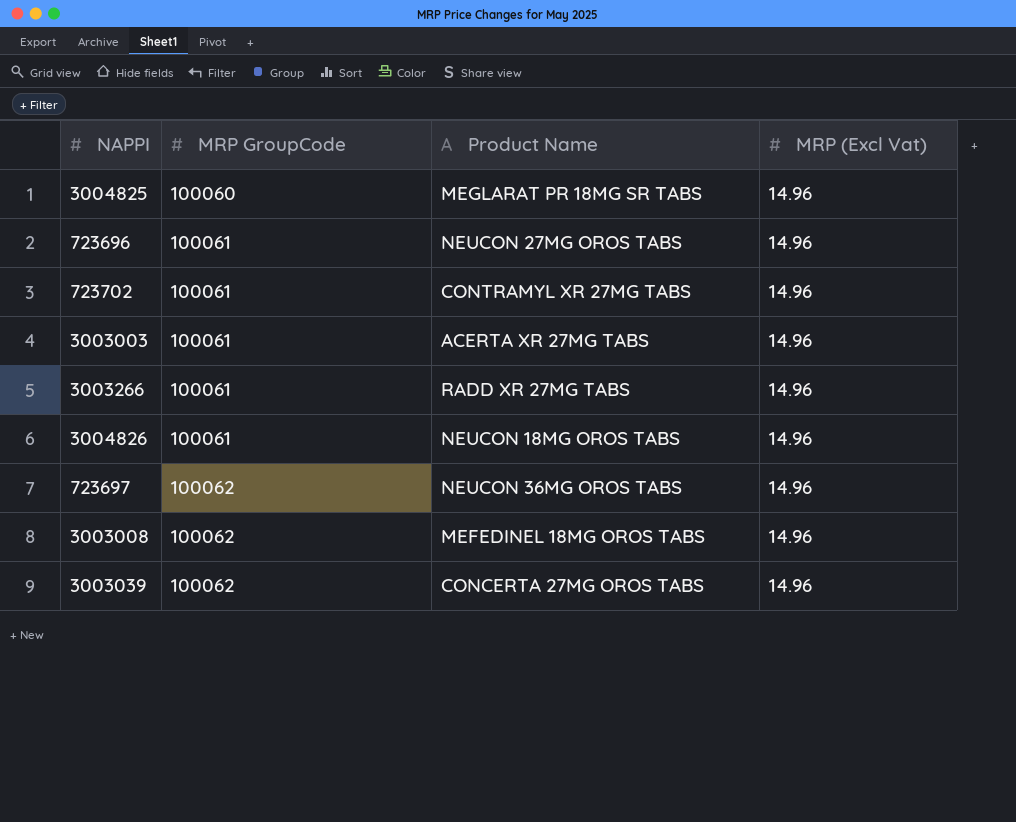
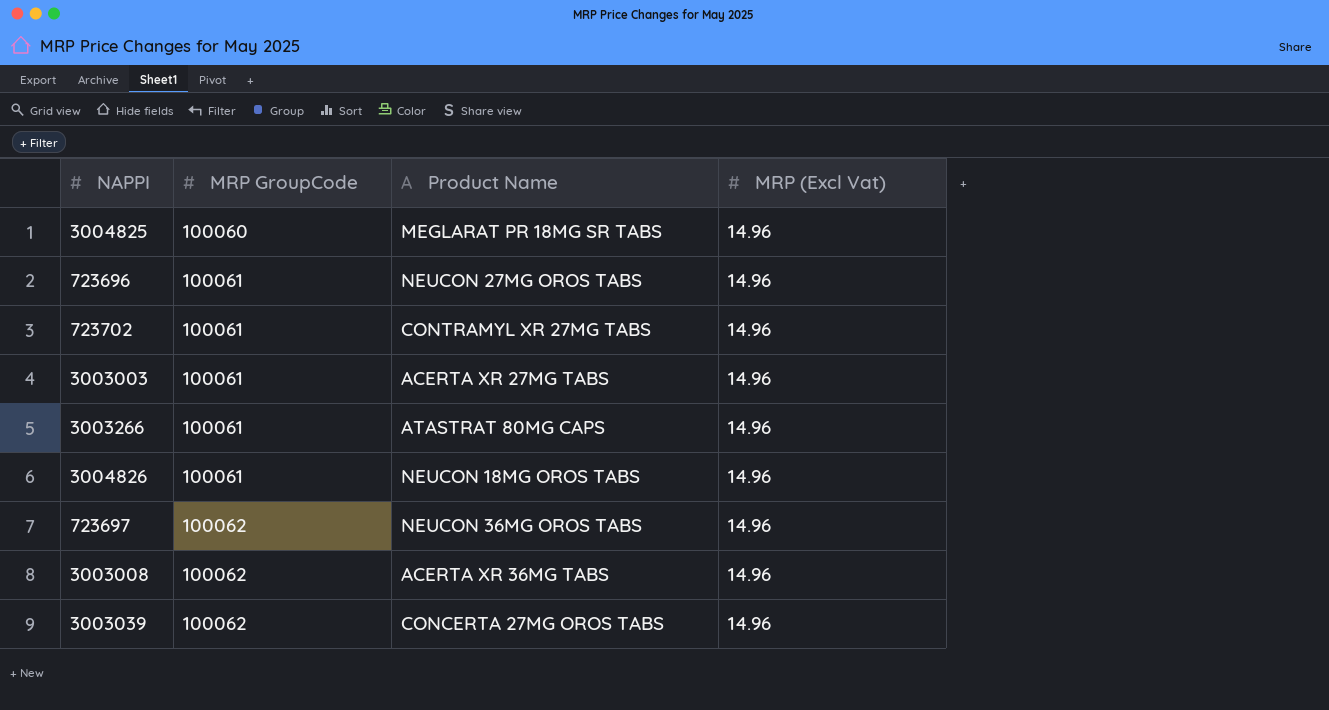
3003266 | Product Name: RADD XR 27MG TABS -> ATASTRAT 80MG CAPS
3003008 | Product Name: MEFEDINEL 18MG OROS TABS -> ACERTA XR 36MG TABS

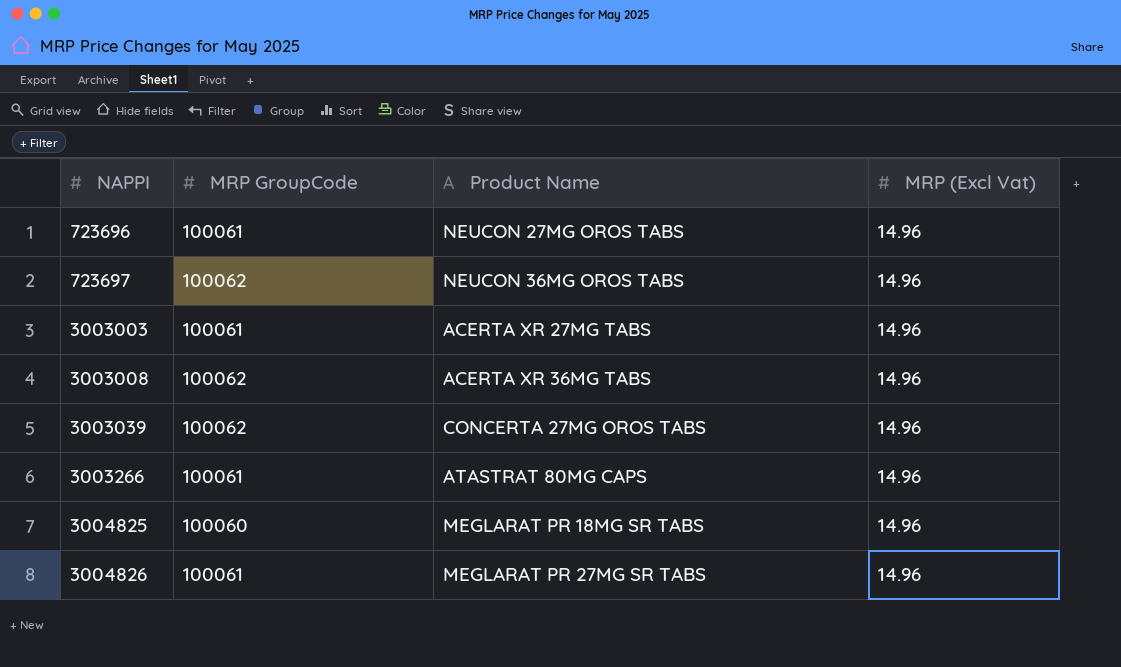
row order: MRP GroupCode ascending -> NAPPI ascending
row 723702: 100061 | CONTRAMYL XR 27MG TABS | 14.96 -> none
3004826 | Product Name: NEUCON 18MG OROS TABS -> MEGLARAT PR 27MG SR TABS

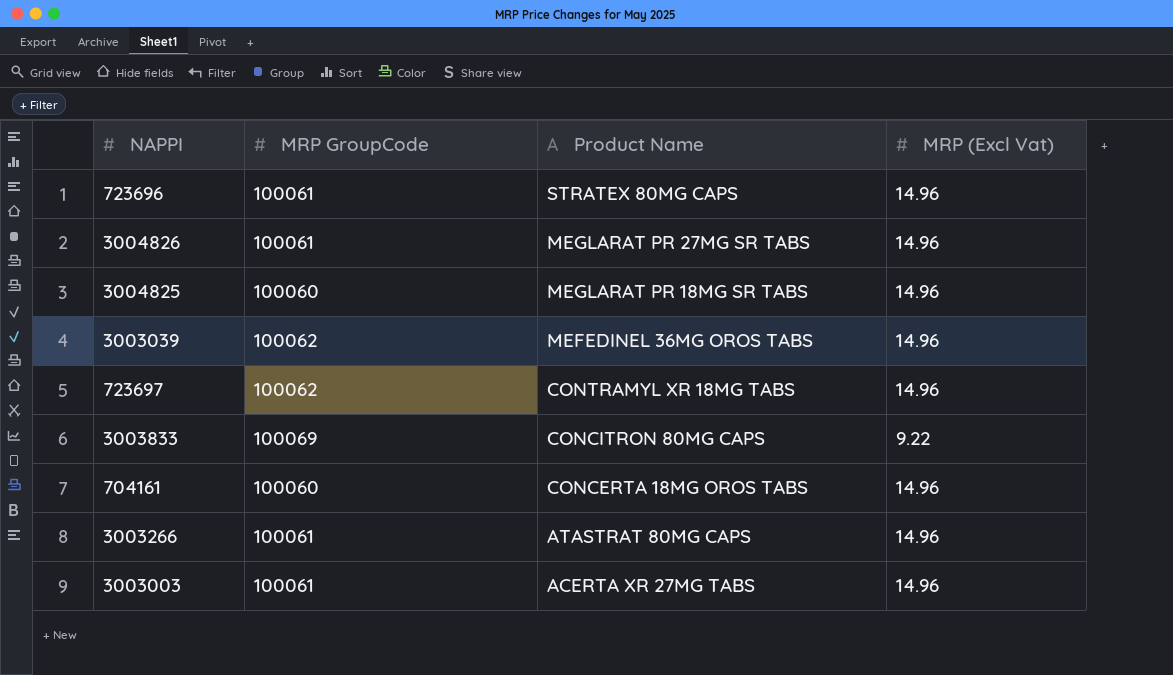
row order: NAPPI ascending -> Product Name descending
row 3003008: 100062 | ACERTA XR 36MG TABS | 14.96 -> none
723696 | Product Name: NEUCON 27MG OROS TABS -> STRATEX 80MG CAPS
3003039 | Product Name: CONCERTA 27MG OROS TABS -> MEFEDINEL 36MG OROS TABS
723697 | Product Name: NEUCON 36MG OROS TABS -> CONTRAMYL XR 18MG TABS
row 3003833: none -> 100069 | CONCITRON 80MG CAPS | 9.22
row 704161: none -> 100060 | CONCERTA 18MG OROS TABS | 14.96

